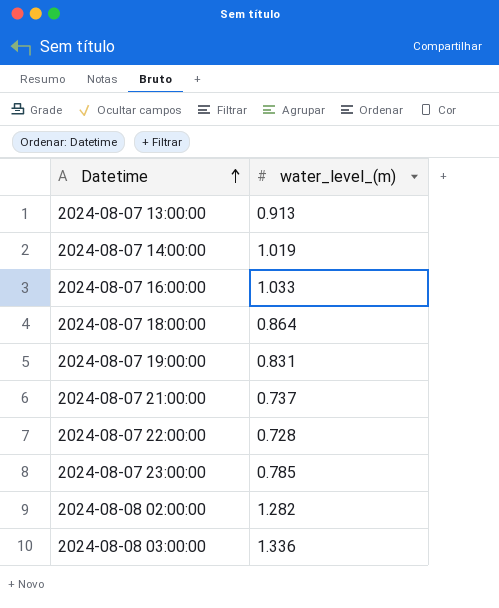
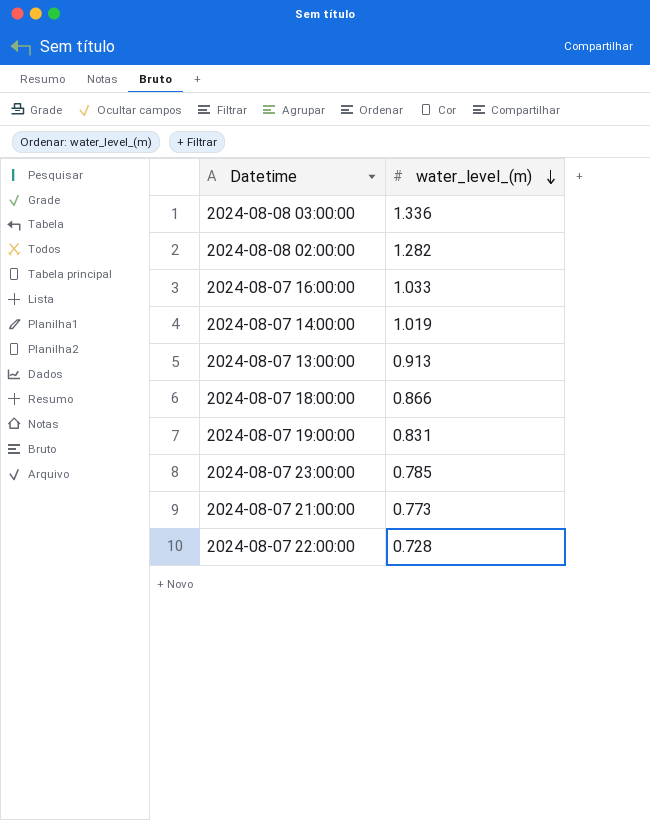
row order: Datetime ascending -> water_level_(m) descending
2024-08-07 18:00:00 | water_level_(m): 0.864 -> 0.866
2024-08-07 21:00:00 | water_level_(m): 0.737 -> 0.773

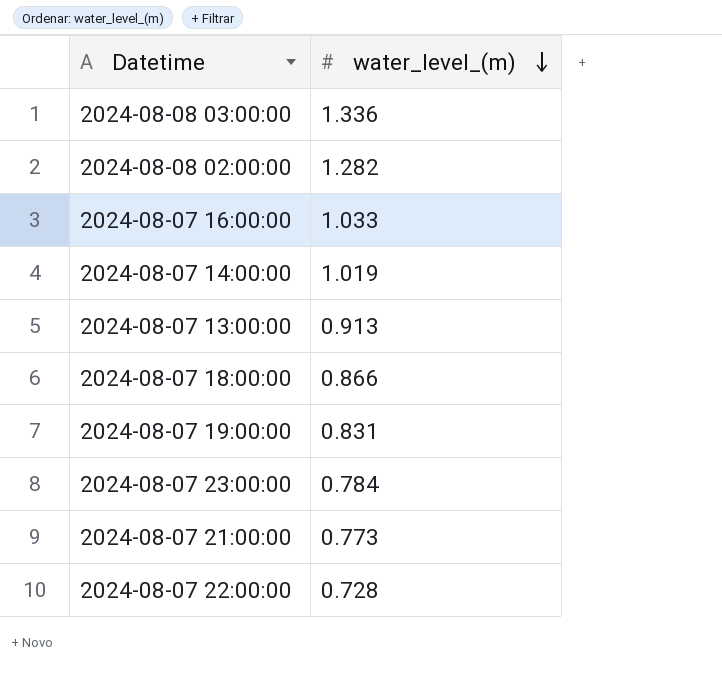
2024-08-07 23:00:00 | water_level_(m): 0.785 -> 0.784

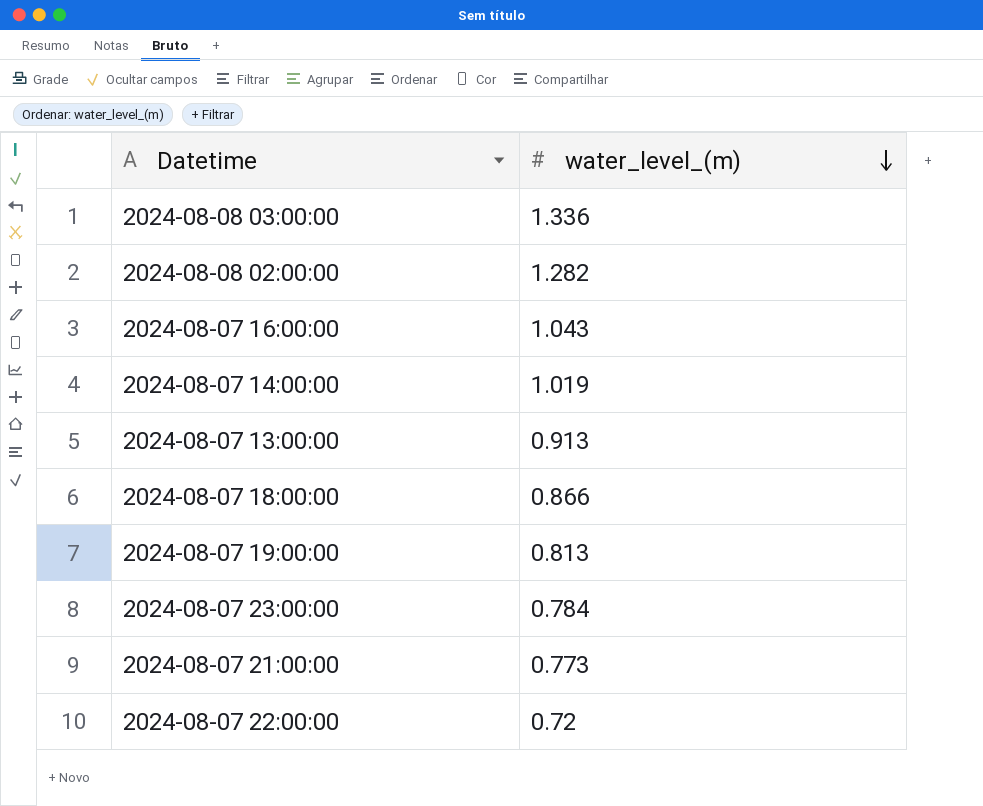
2024-08-07 16:00:00 | water_level_(m): 1.033 -> 1.043
2024-08-07 19:00:00 | water_level_(m): 0.831 -> 0.813
2024-08-07 22:00:00 | water_level_(m): 0.728 -> 0.72

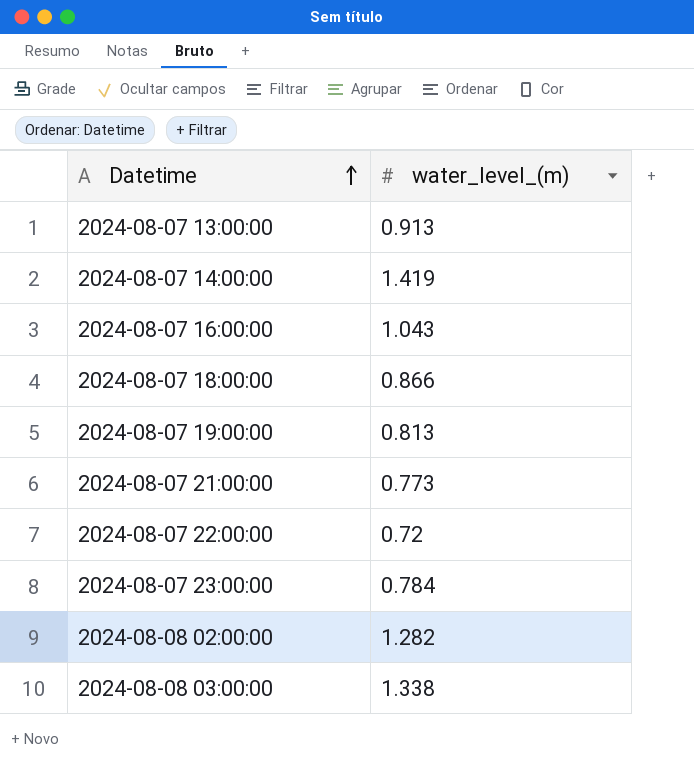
row order: water_level_(m) descending -> Datetime ascending
2024-08-07 14:00:00 | water_level_(m): 1.019 -> 1.419
2024-08-08 03:00:00 | water_level_(m): 1.336 -> 1.338

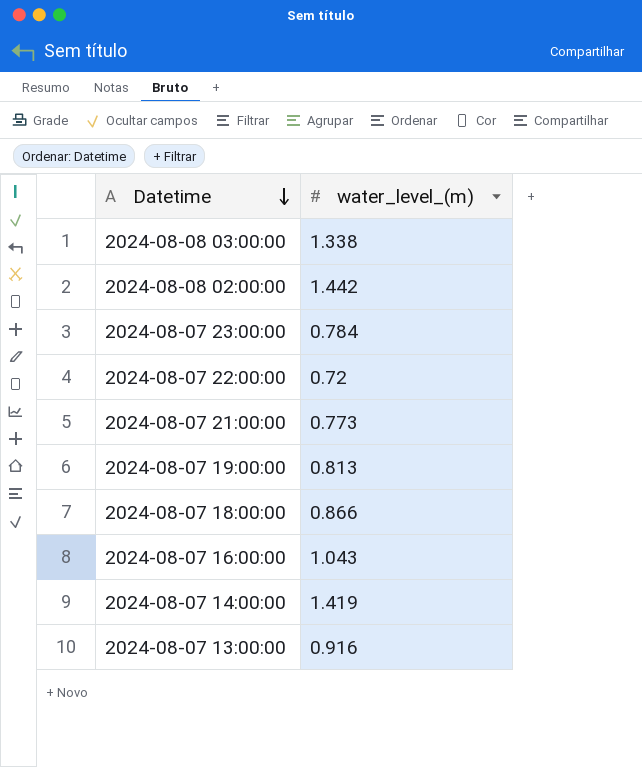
row order: Datetime ascending -> Datetime descending
2024-08-08 02:00:00 | water_level_(m): 1.282 -> 1.442
2024-08-07 13:00:00 | water_level_(m): 0.913 -> 0.916

